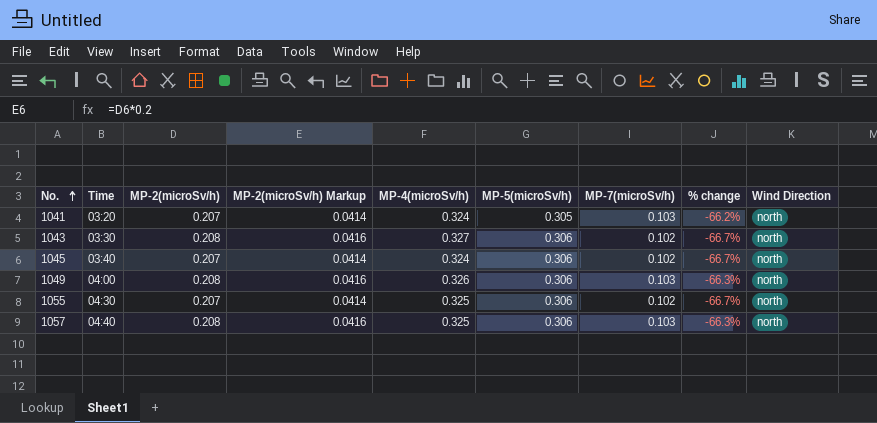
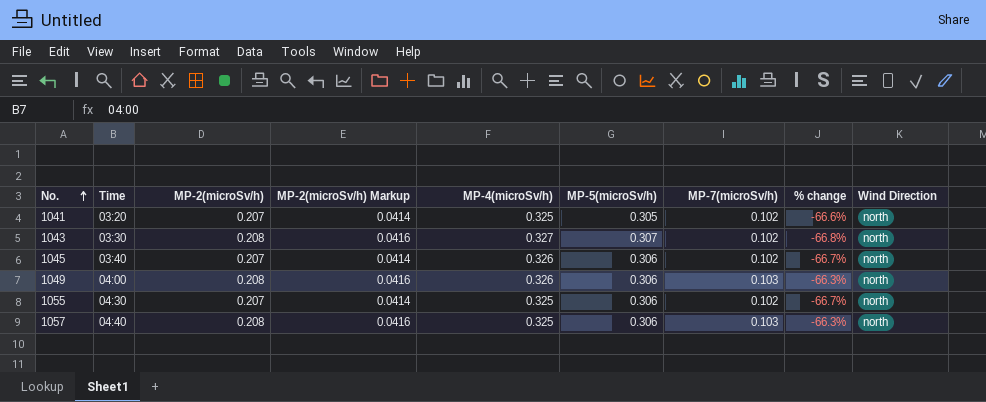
1041 | MP-4(microSv/h): 0.324 -> 0.325
1041 | MP-7(microSv/h): 0.103 -> 0.102
1041 | % change: -66.2% -> -66.6%
1043 | MP-5(microSv/h): 0.306 -> 0.307
1043 | % change: -66.7% -> -66.8%
1045 | MP-4(microSv/h): 0.324 -> 0.326

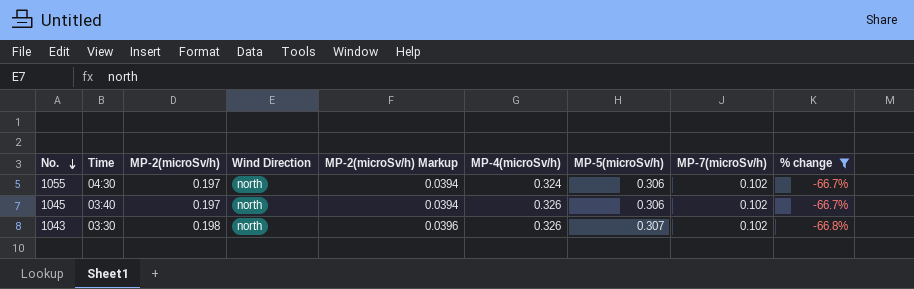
filter: none -> % change <= -66.7%
row order: No. ascending -> No. descending
column Wind Direction | position: 9 -> 4
1055 | MP-2(microSv/h): 0.207 -> 0.197
1055 | MP-2(microSv/h) Markup: 0.0414 -> 0.0394
1055 | MP-4(microSv/h): 0.325 -> 0.324
1045 | MP-2(microSv/h): 0.207 -> 0.197
1045 | MP-2(microSv/h) Markup: 0.0414 -> 0.0394
1043 | MP-2(microSv/h): 0.208 -> 0.198
1043 | MP-2(microSv/h) Markup: 0.0416 -> 0.0396
1043 | MP-4(microSv/h): 0.327 -> 0.326

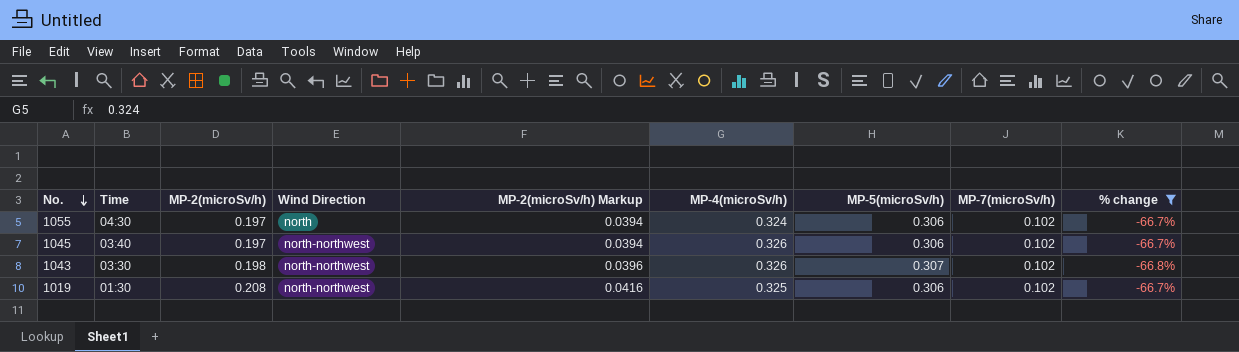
1045 | Wind Direction: north -> north-northwest
1043 | Wind Direction: north -> north-northwest
row 1019: none -> 01:30 | 0.208 | north-northwest | 0.0416 | 0.325 | 0.306 | 0.102 | -66.7%

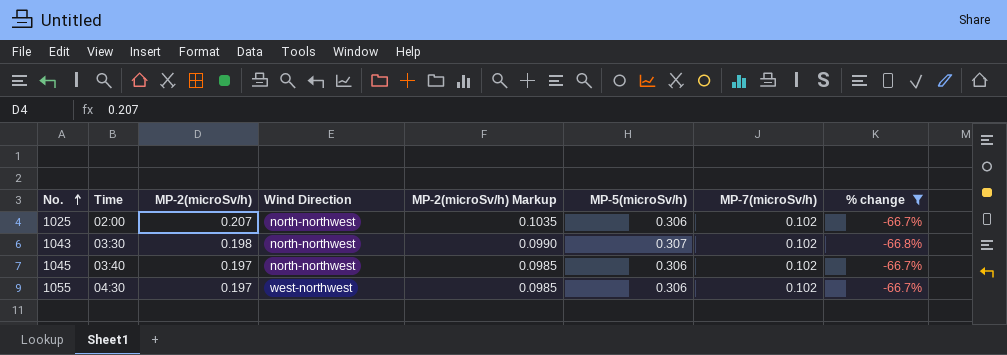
row order: No. descending -> No. ascending
column MP-4(microSv/h) | position: 6 -> none
column MP-2(microSv/h) Markup | formula: [MP-2(microSv/h)] * 0.2 -> [MP-2(microSv/h)] * 0.5
row 1019: 01:30 | 0.208 | north-northwest | 0.0416 | 0.325 | 0.306 | 0.102 | -66.7% -> none
row 1025: none -> 02:00 | 0.207 | north-northwest | 0.1035 | 0.306 | 0.102 | -66.7%
1055 | Wind Direction: north -> west-northwest

